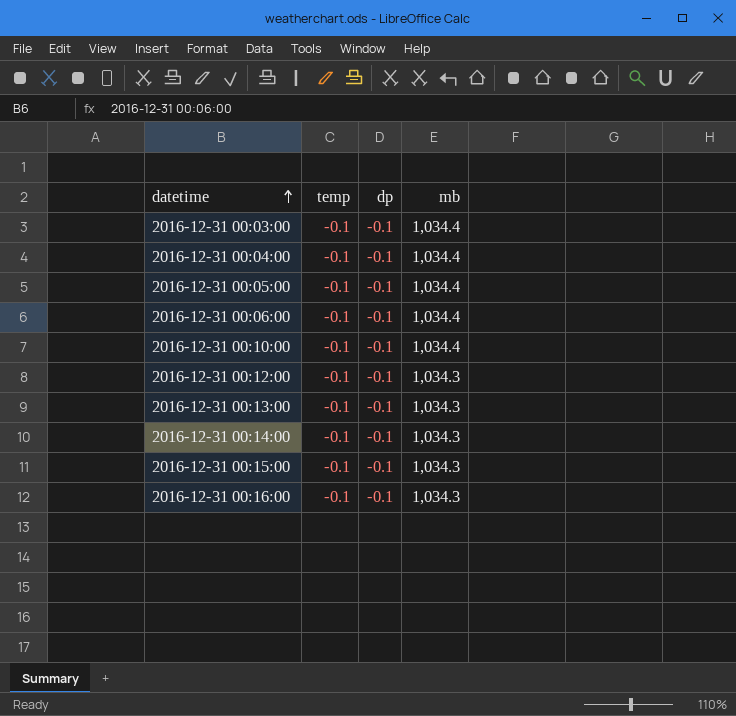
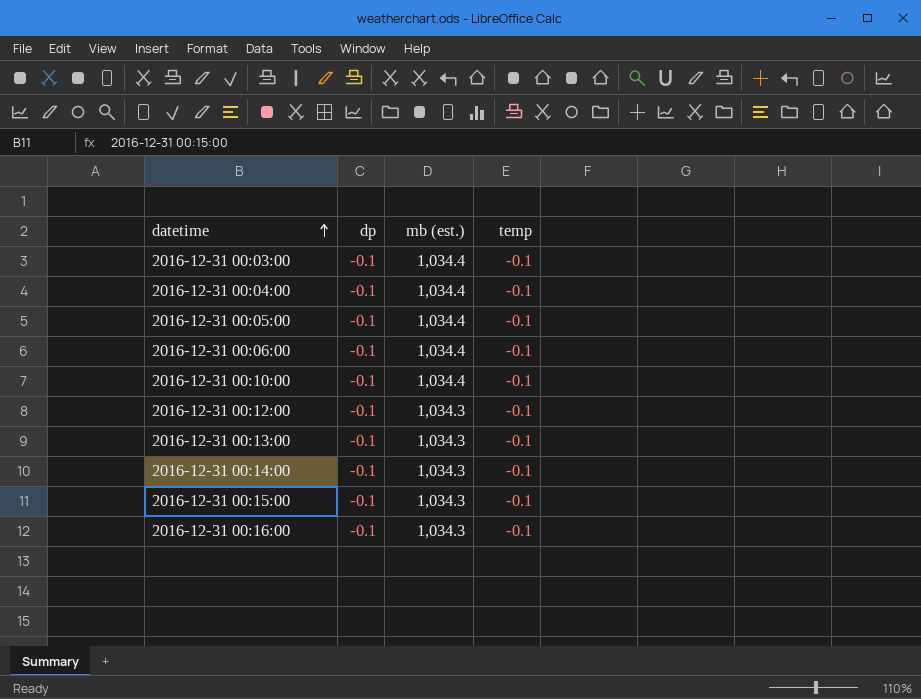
column name: mb -> mb (est.)
column temp | position: 2 -> 4

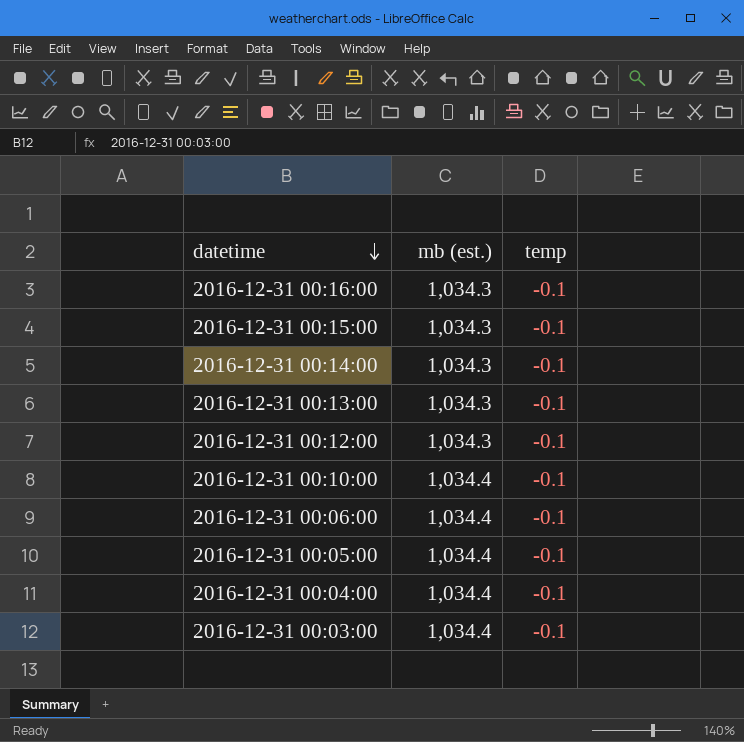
row order: datetime ascending -> datetime descending
column dp | position: 2 -> none

